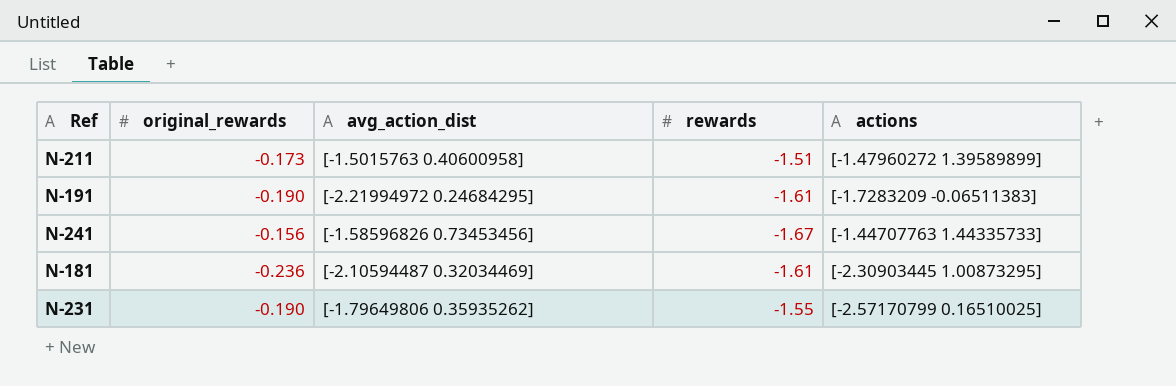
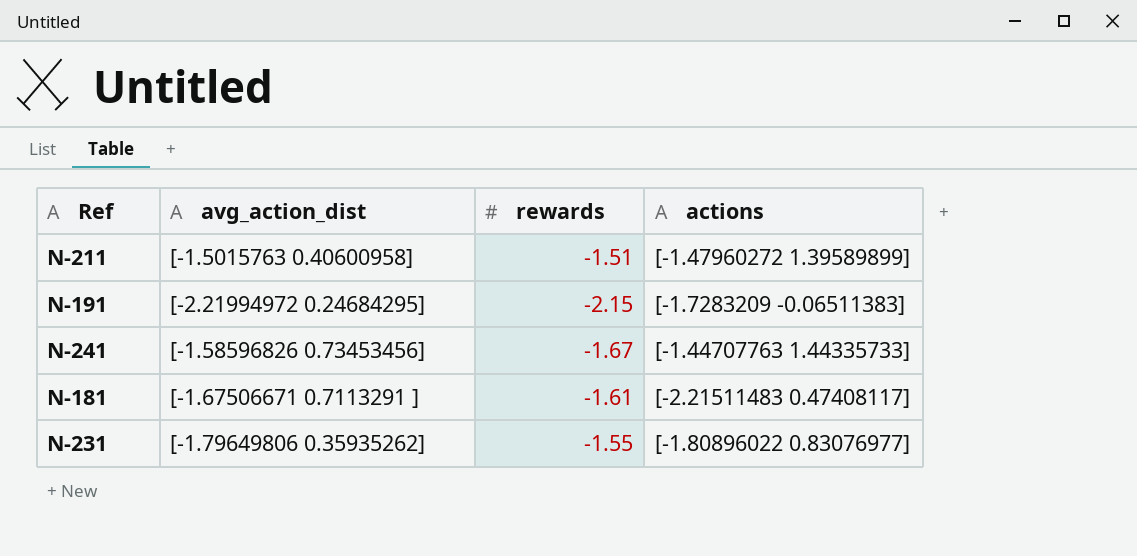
column original_rewards | position: 2 -> none
N-191 | rewards: -1.61 -> -2.15
N-181 | avg_action_dist: [-2.10594487 0.32034469] -> [-1.67506671 0.7113291 ]
N-181 | actions: [-2.30903445 1.00873295] -> [-2.21511483 0.47408117]
N-231 | actions: [-2.57170799 0.16510025] -> [-1.80896022 0.83076977]

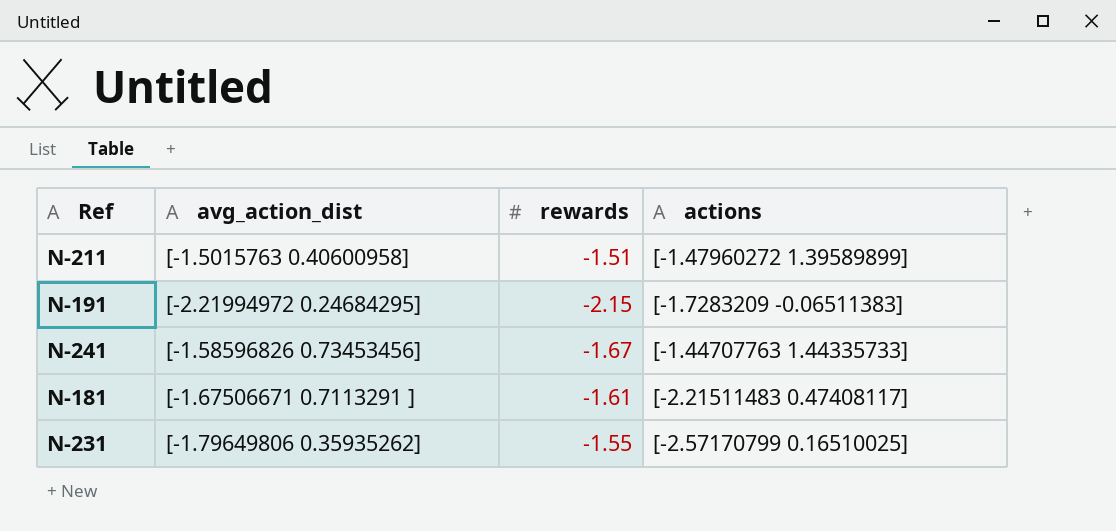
N-231 | actions: [-1.80896022 0.83076977] -> [-2.57170799 0.16510025]

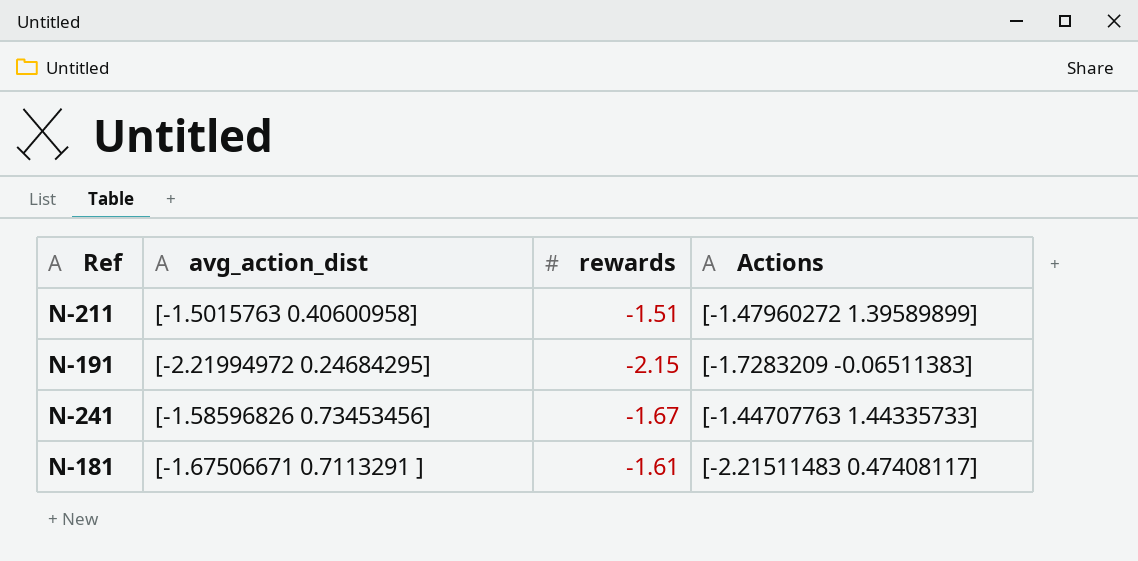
column name: actions -> Actions
row N-231: [-1.79649806 0.35935262] | -1.55 | [-2.57170799 0.16510025] -> none

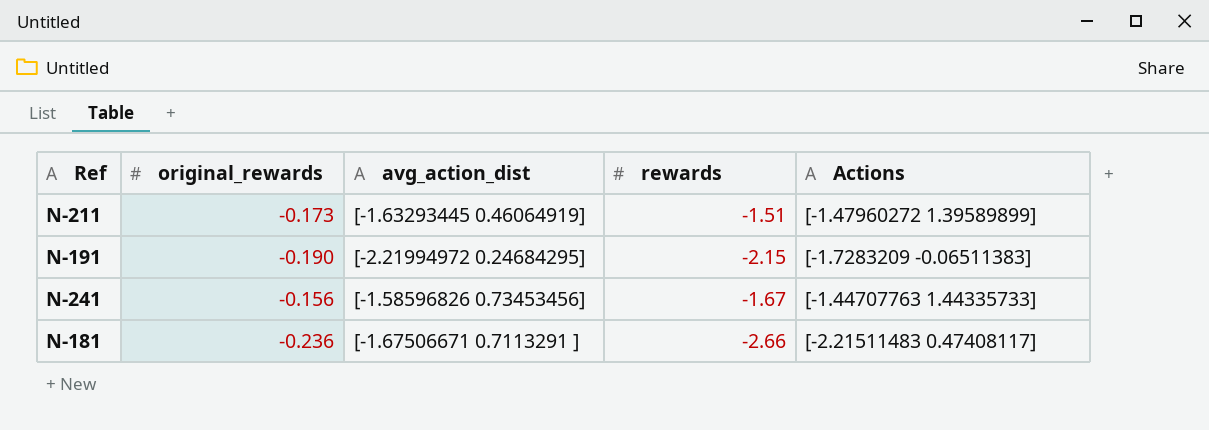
column original_rewards | position: none -> 2
N-211 | avg_action_dist: [-1.5015763 0.40600958] -> [-1.63293445 0.46064919]
N-181 | rewards: -1.61 -> -2.66

